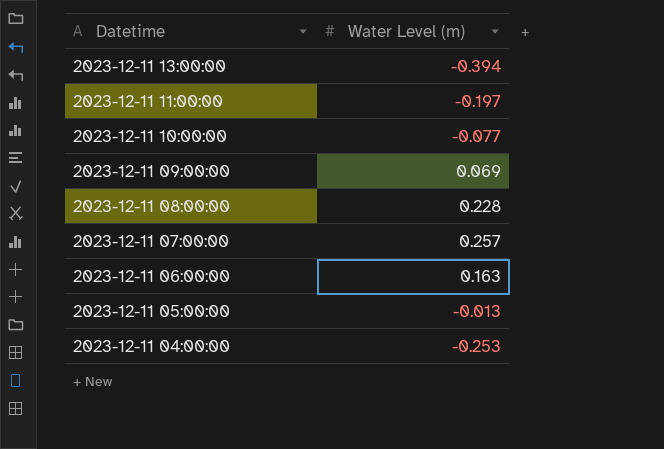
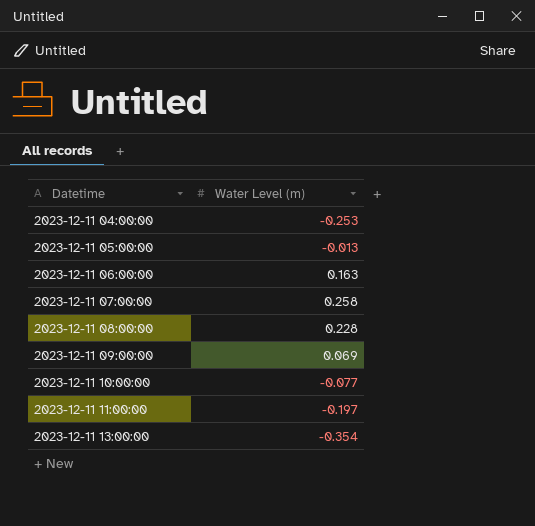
row order: Datetime descending -> Datetime ascending
2023-12-11 07:00:00 | Water Level (m): 0.257 -> 0.258
2023-12-11 13:00:00 | Water Level (m): -0.394 -> -0.354

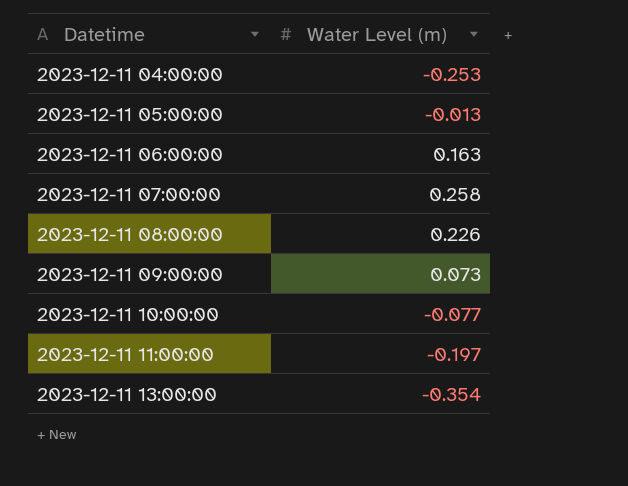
2023-12-11 08:00:00 | Water Level (m): 0.228 -> 0.226
2023-12-11 09:00:00 | Water Level (m): 0.069 -> 0.073

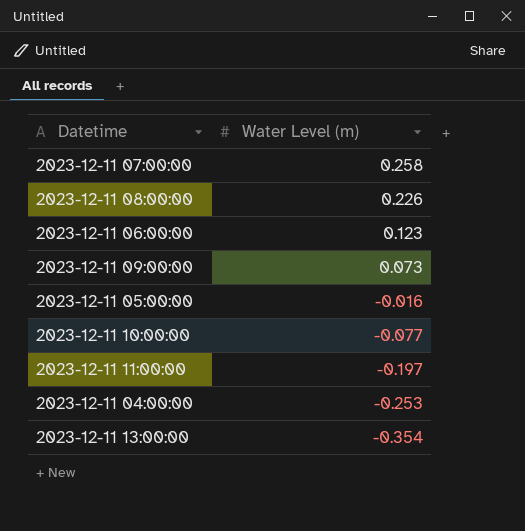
row order: Datetime ascending -> Water Level (m) descending
2023-12-11 06:00:00 | Water Level (m): 0.163 -> 0.123
2023-12-11 05:00:00 | Water Level (m): -0.013 -> -0.016

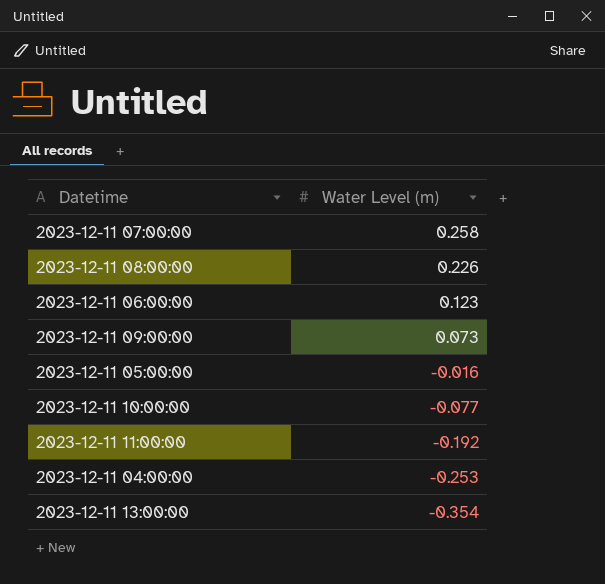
2023-12-11 11:00:00 | Water Level (m): -0.197 -> -0.192

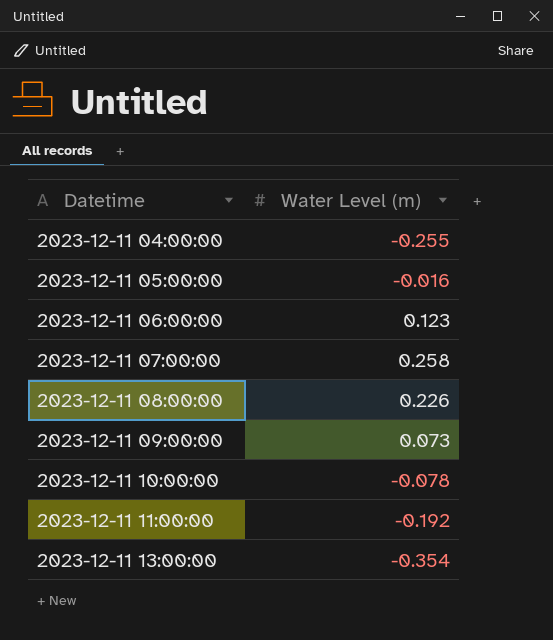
row order: Water Level (m) descending -> Datetime ascending
2023-12-11 04:00:00 | Water Level (m): -0.253 -> -0.255
2023-12-11 10:00:00 | Water Level (m): -0.077 -> -0.078

